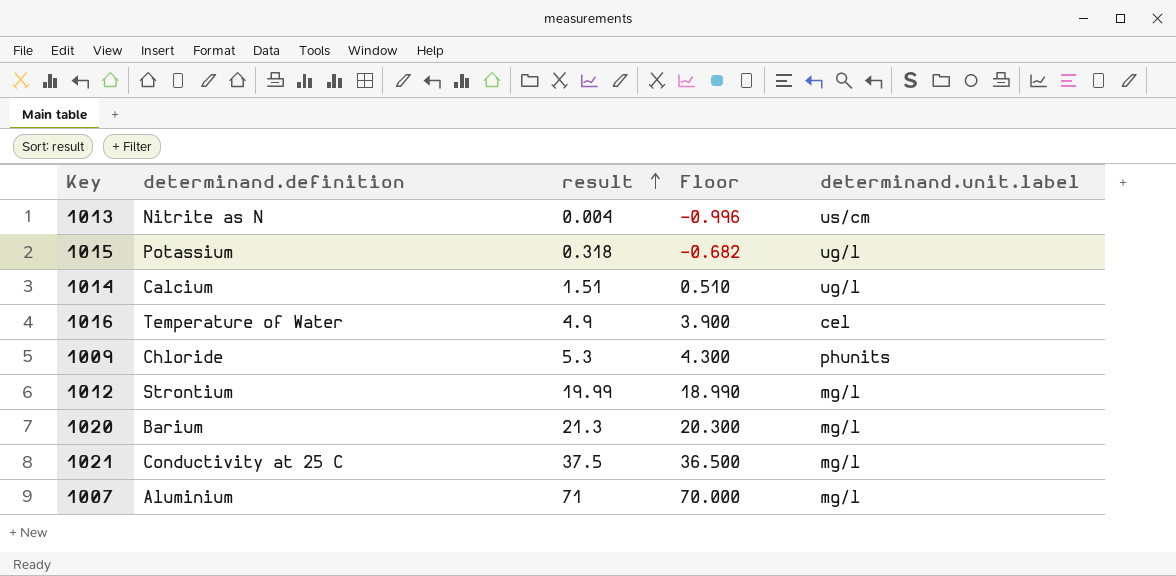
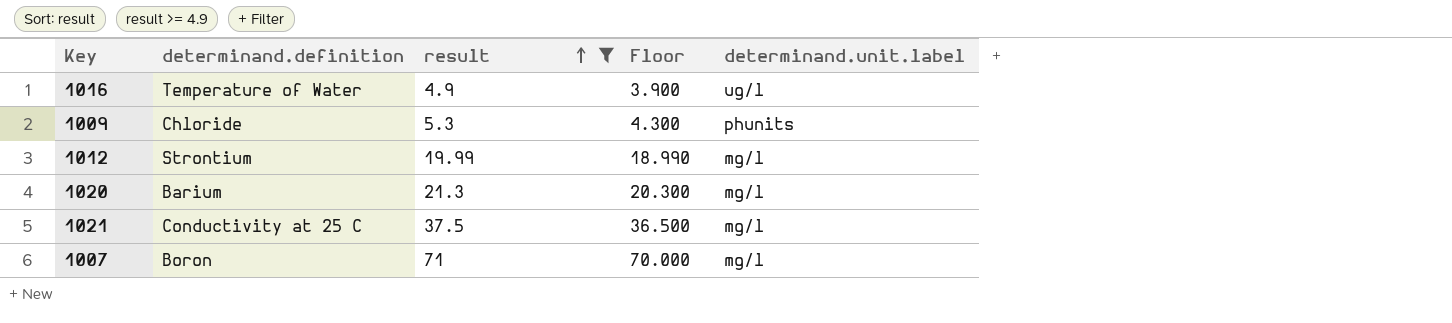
filter: none -> result >= 4.9
1016 | determinand.unit.label: cel -> ug/l
1007 | determinand.definition: Aluminium -> Boron

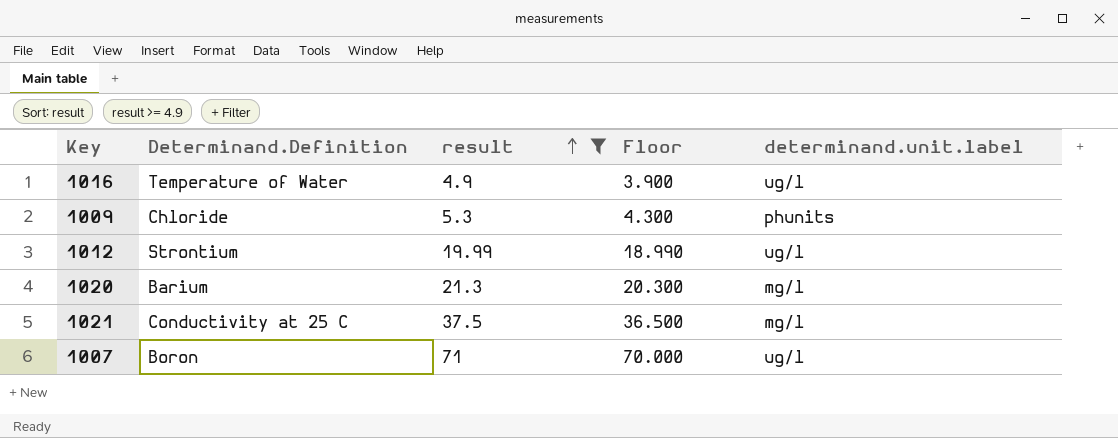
column name: determinand.definition -> Determinand.Definition
1012 | determinand.unit.label: mg/l -> ug/l
1007 | determinand.unit.label: mg/l -> ug/l

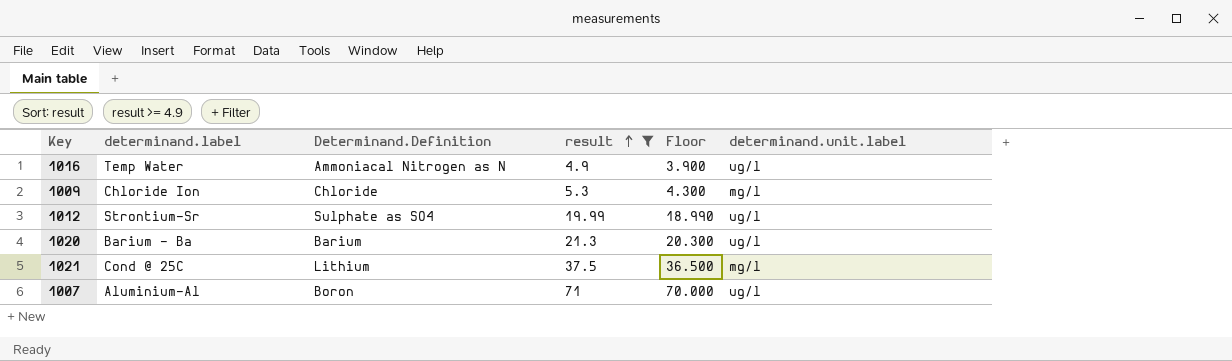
column determinand.label | position: none -> 2
1016 | Determinand.Definition: Temperature of Water -> Ammoniacal Nitrogen as N
1009 | determinand.unit.label: phunits -> mg/l
1012 | Determinand.Definition: Strontium -> Sulphate as SO4
1020 | determinand.unit.label: mg/l -> ug/l
1021 | Determinand.Definition: Conductivity at 25 C -> Lithium

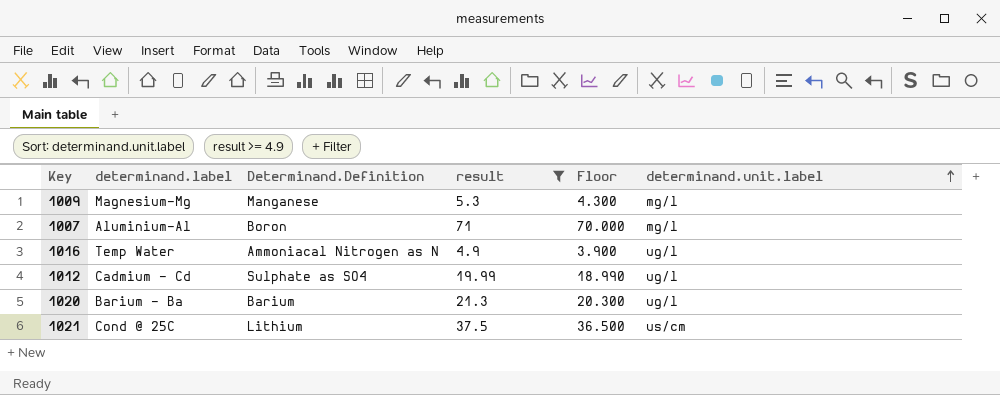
row order: result ascending -> determinand.unit.label ascending
1009 | determinand.label: Chloride Ion -> Magnesium-Mg
1009 | Determinand.Definition: Chloride -> Manganese
1007 | determinand.unit.label: ug/l -> mg/l
1012 | determinand.label: Strontium-Sr -> Cadmium - Cd
1021 | determinand.unit.label: mg/l -> us/cm

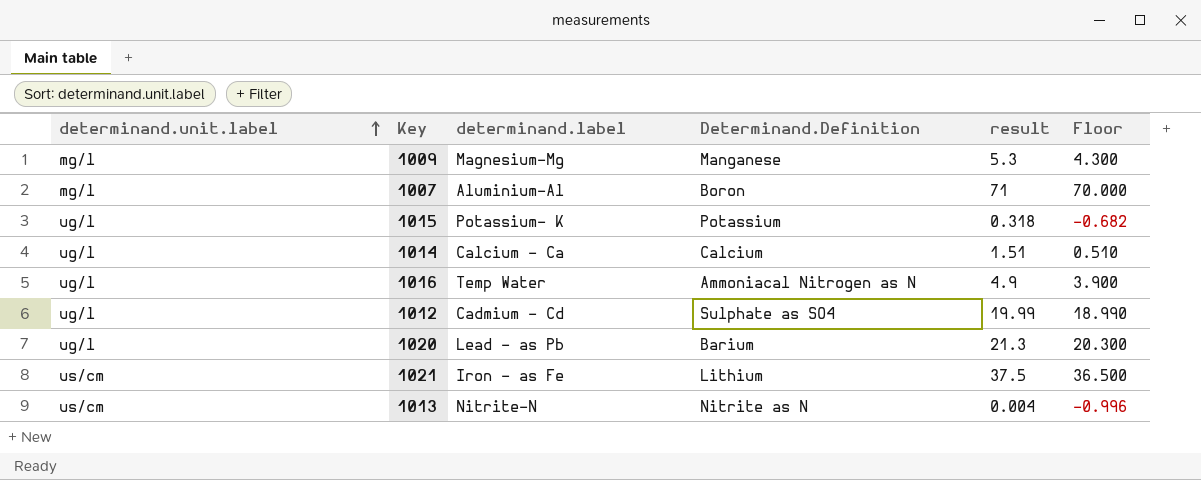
filter: result >= 4.9 -> none
column determinand.unit.label | position: 6 -> 1
1020 | determinand.label: Barium - Ba -> Lead - as Pb
1021 | determinand.label: Cond @ 25C -> Iron - as Fe

